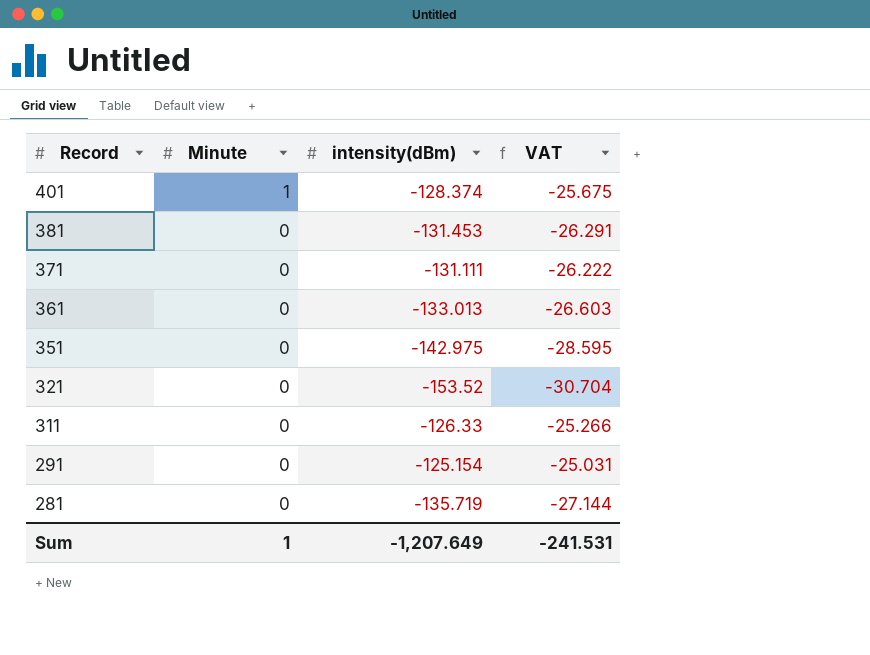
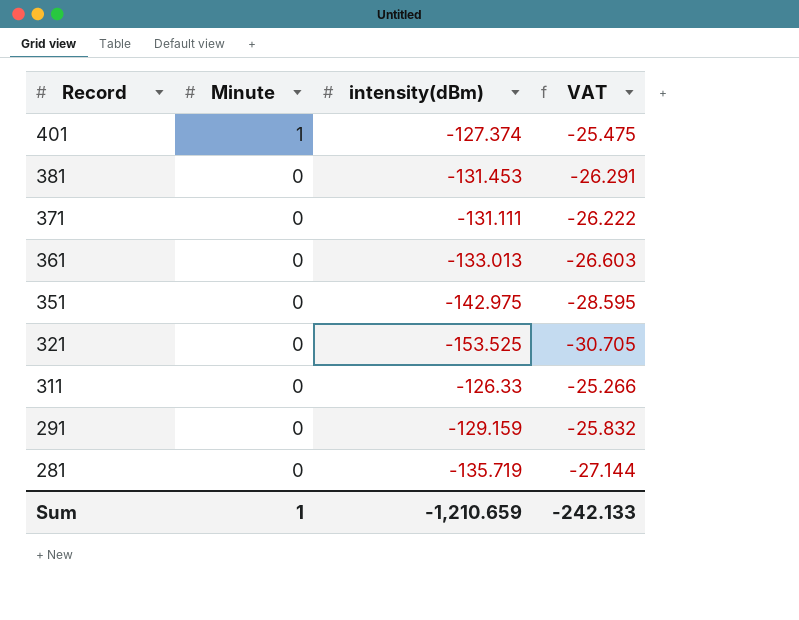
401 | intensity(dBm): -128.374 -> -127.374
401 | VAT: -25.675 -> -25.475
321 | intensity(dBm): -153.52 -> -153.525
321 | VAT: -30.704 -> -30.705
291 | intensity(dBm): -125.154 -> -129.159
291 | VAT: -25.031 -> -25.832
Sum | intensity(dBm): -1,207.649 -> -1,210.659
Sum | VAT: -241.531 -> -242.133

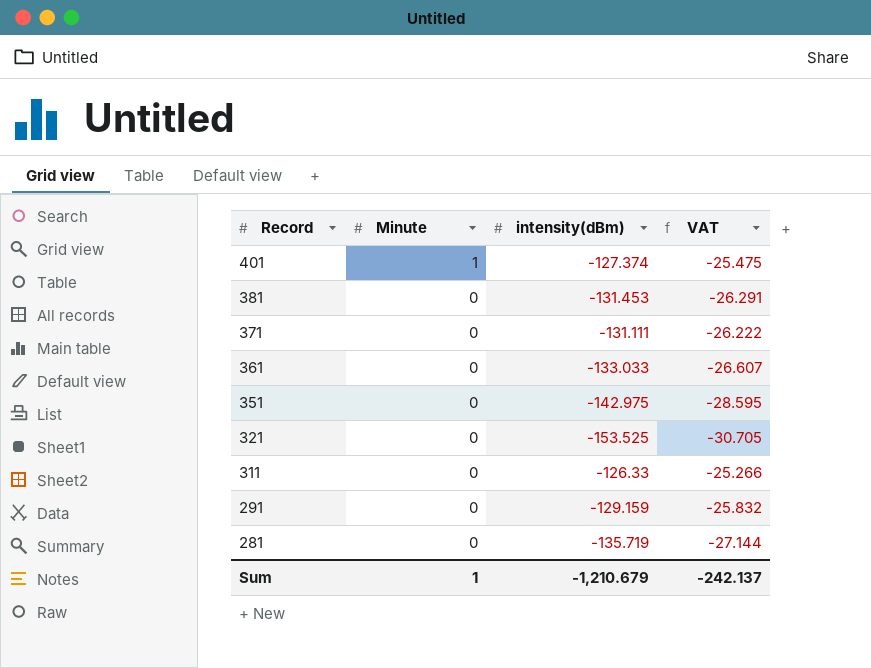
361 | intensity(dBm): -133.013 -> -133.033
361 | VAT: -26.603 -> -26.607
Sum | intensity(dBm): -1,210.659 -> -1,210.679
Sum | VAT: -242.133 -> -242.137

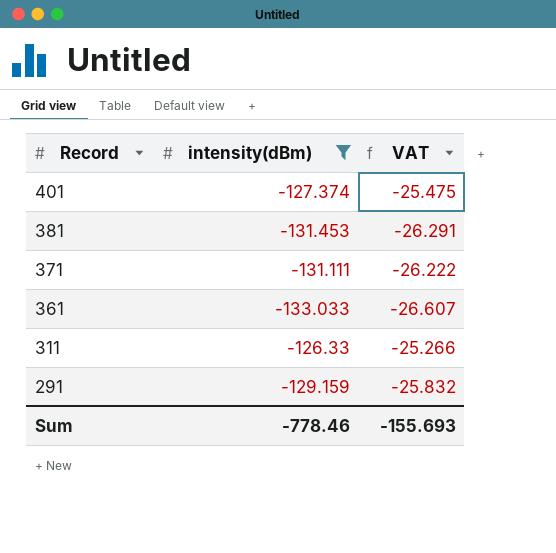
filter: none -> intensity(dBm) >= -133.033
column Minute | position: 2 -> none
Sum | intensity(dBm): -1,210.679 -> -778.46
Sum | VAT: -242.137 -> -155.693

